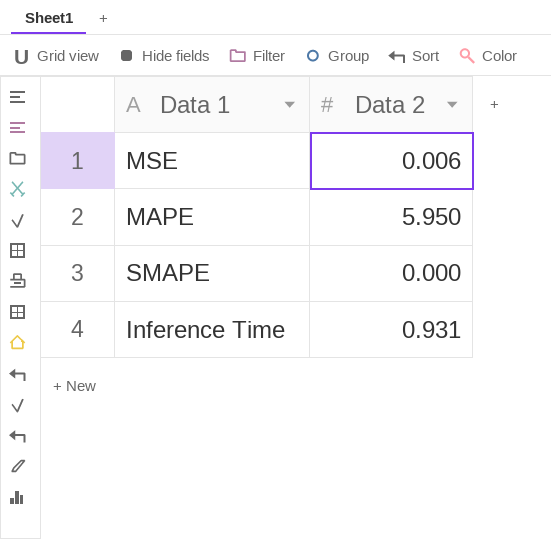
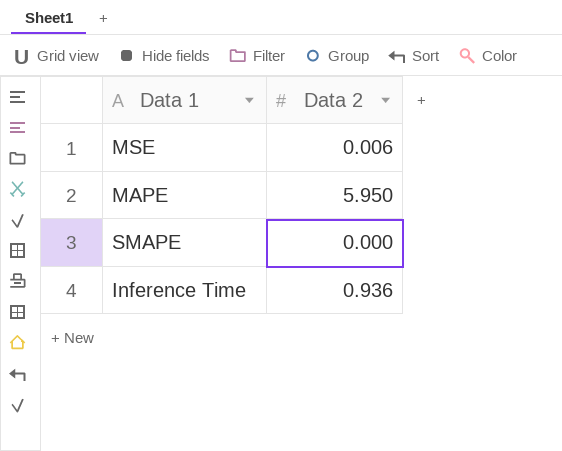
Inference Time | Data 2: 0.931 -> 0.936

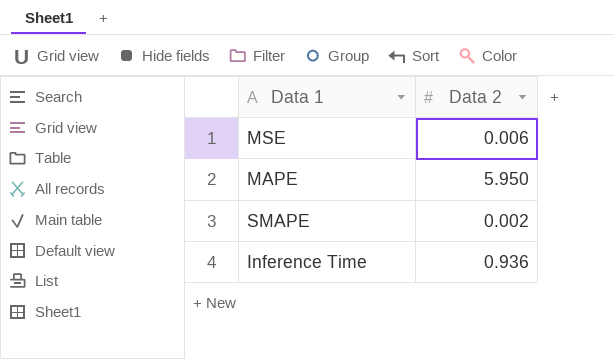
SMAPE | Data 2: 0.000 -> 0.002

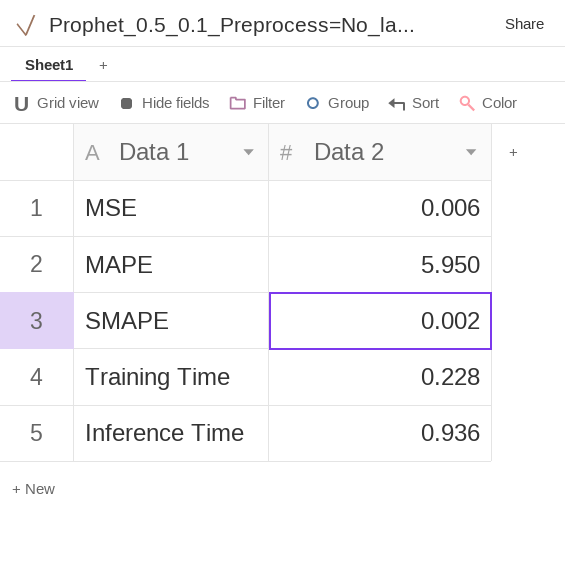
row Training Time: none -> 0.228

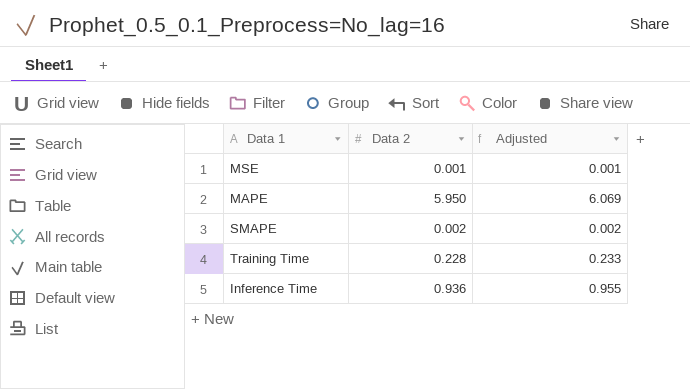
column Adjusted | formula: none -> [Data 2] * 1.02
MSE | Data 2: 0.006 -> 0.001

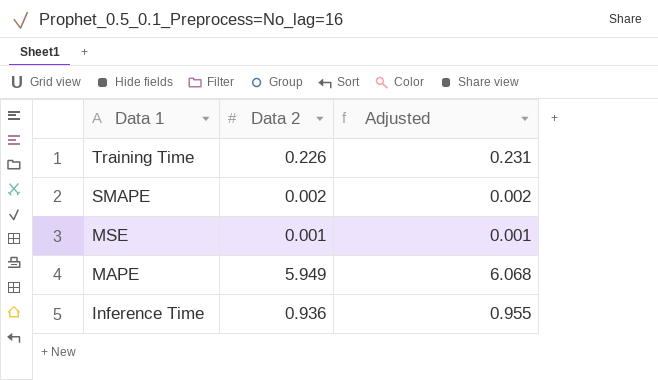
row order: none -> Data 1 descending
Training Time | Data 2: 0.228 -> 0.226
Training Time | Adjusted: 0.233 -> 0.231
MAPE | Data 2: 5.950 -> 5.949
MAPE | Adjusted: 6.069 -> 6.068

